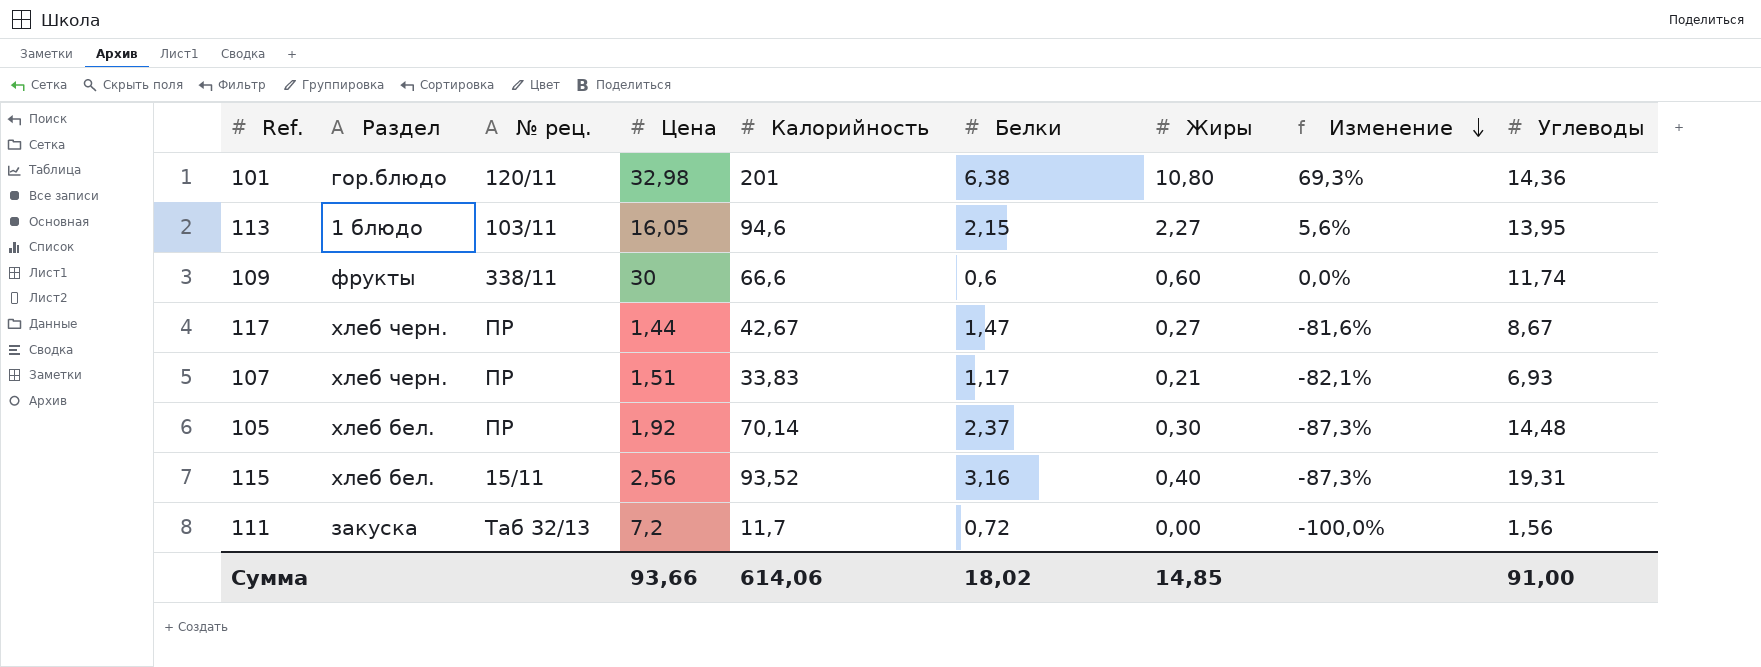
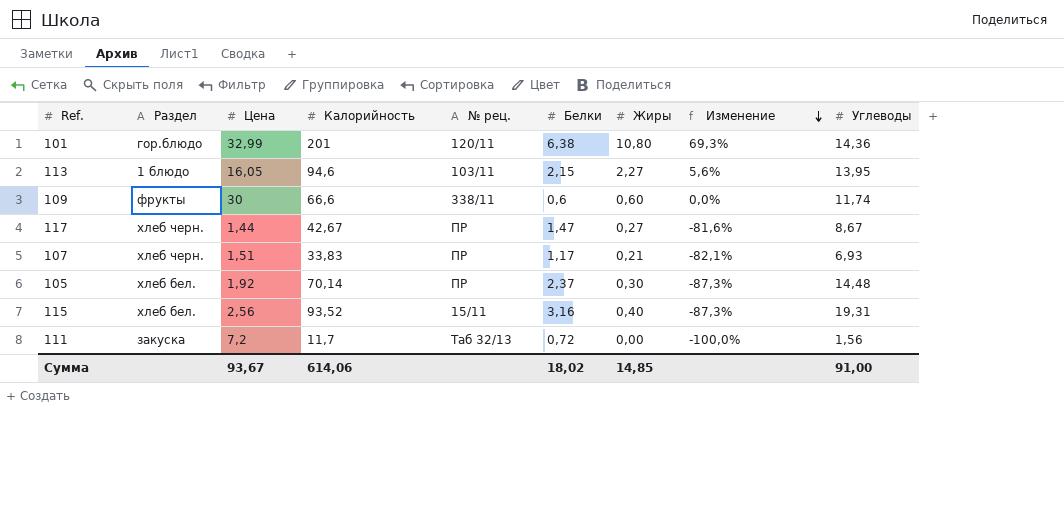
column № рец. | position: 3 -> 5
101 | Цена: 32,98 -> 32,99
Сумма | Цена: 93,66 -> 93,67

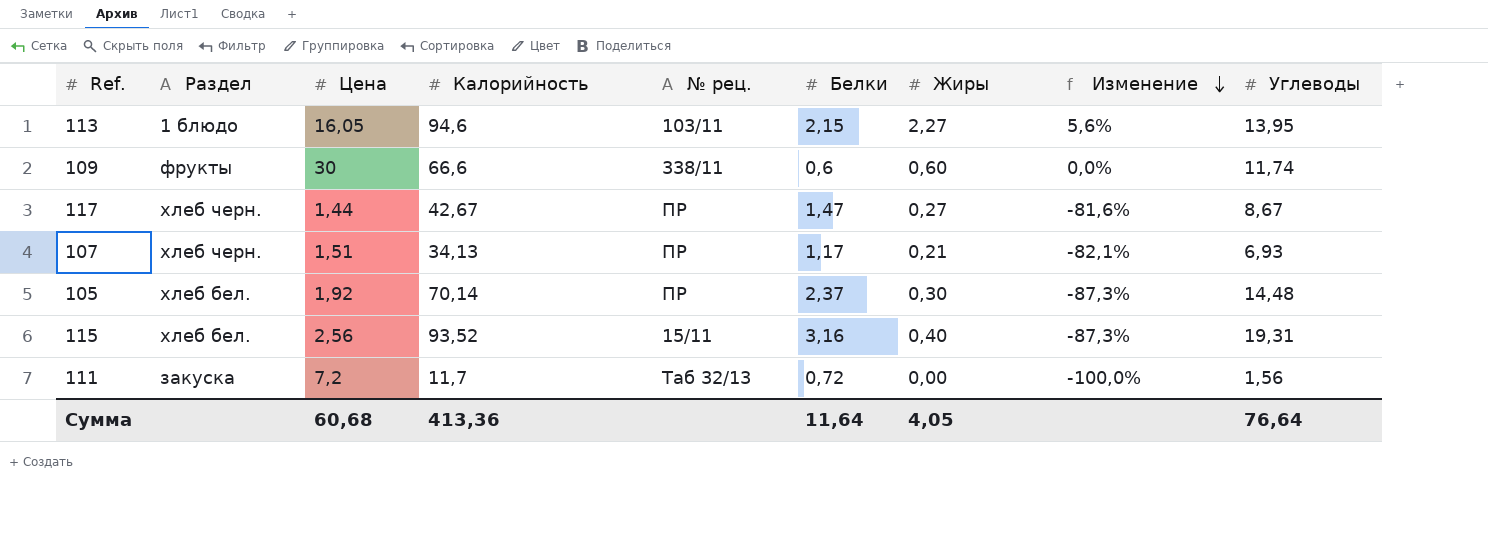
row 101: гор.блюдо | 32,99 | 201 | 120/11 | 6,38 | 10,80 | 69,3% | 14,36 -> none
107 | Калорийность: 33,83 -> 34,13
Сумма | Цена: 93,67 -> 60,68
Сумма | Калорийность: 614,06 -> 413,36
Сумма | Белки: 18,02 -> 11,64
Сумма | Жиры: 14,85 -> 4,05
Сумма | Углеводы: 91,00 -> 76,64

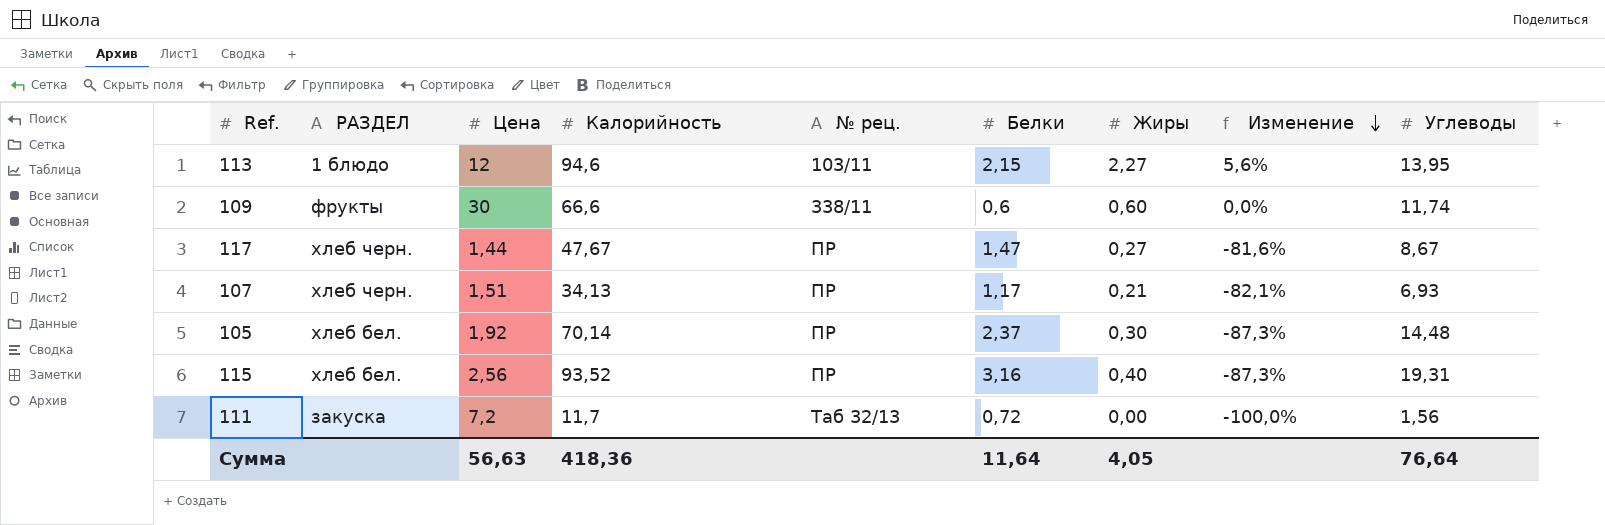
column name: Раздел -> РАЗДЕЛ
113 | Цена: 16,05 -> 12
117 | Калорийность: 42,67 -> 47,67
115 | № рец.: 15/11 -> ПР
Сумма | Цена: 60,68 -> 56,63
Сумма | Калорийность: 413,36 -> 418,36

